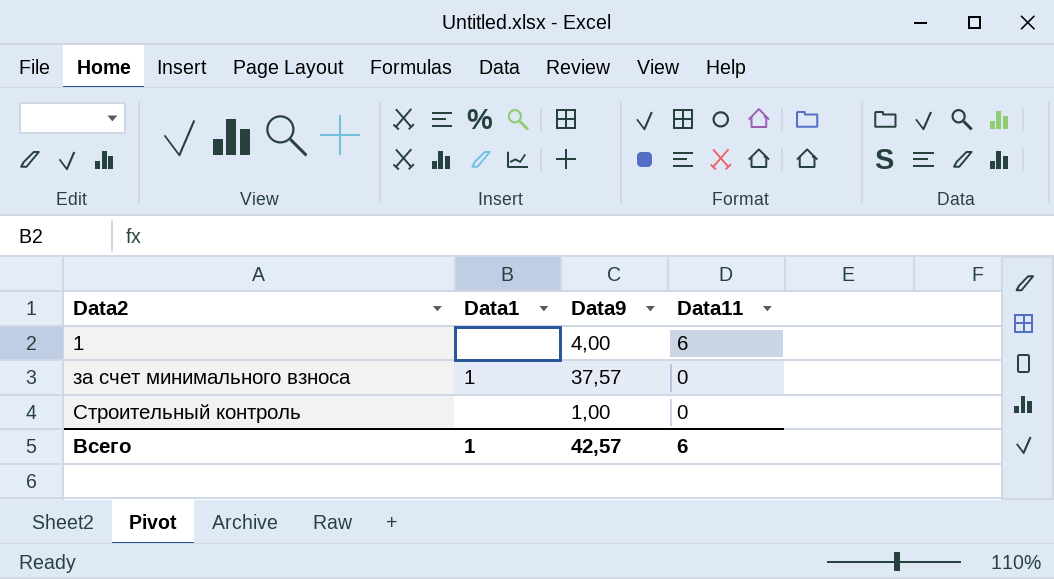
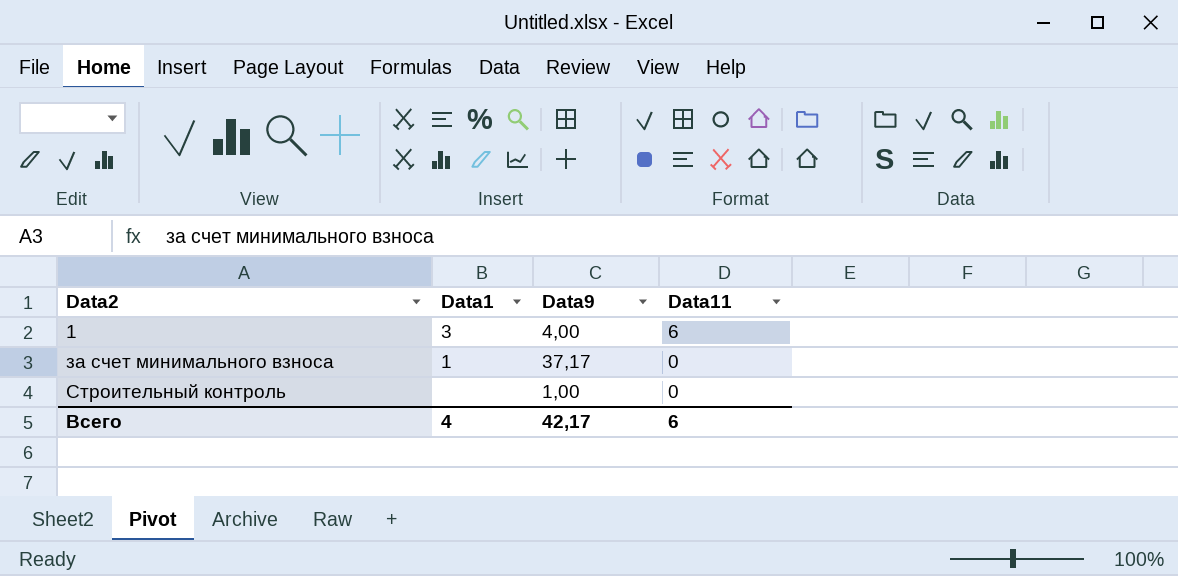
1 | Data1: none -> 3
за счет минимального взноса | Data9: 37,57 -> 37,17
Всего | Data1: 1 -> 4
Всего | Data9: 42,57 -> 42,17

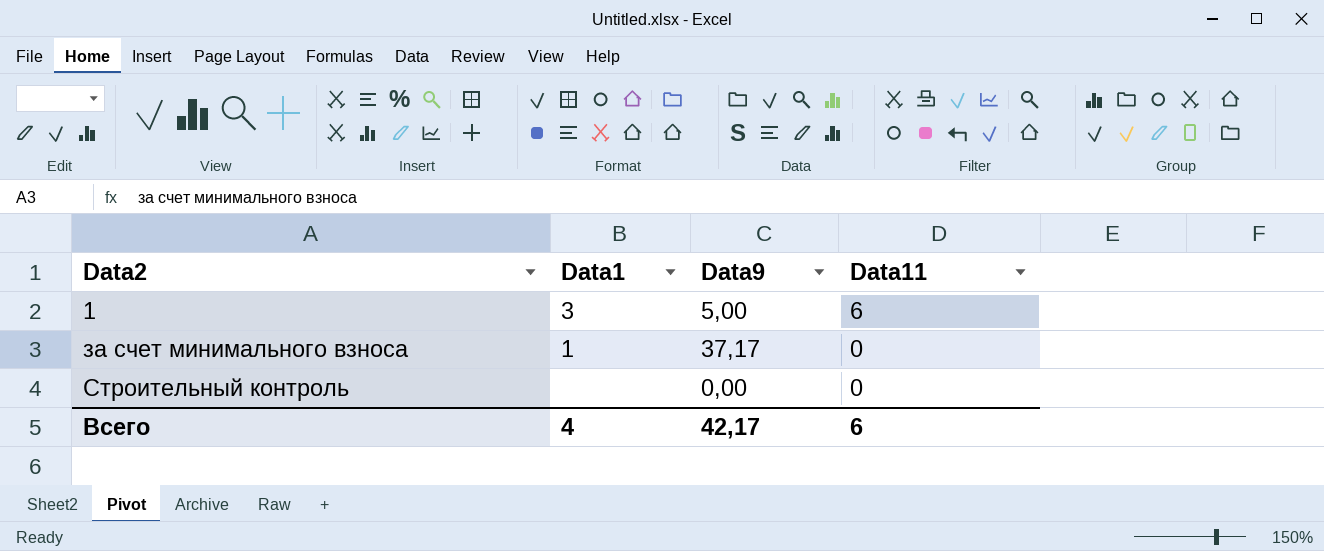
1 | Data9: 4,00 -> 5,00
Строительный контроль | Data9: 1,00 -> 0,00

